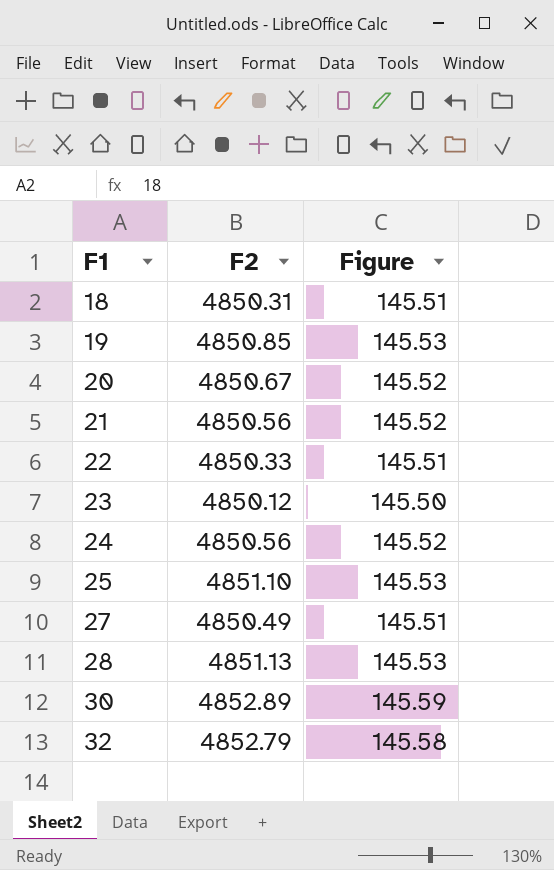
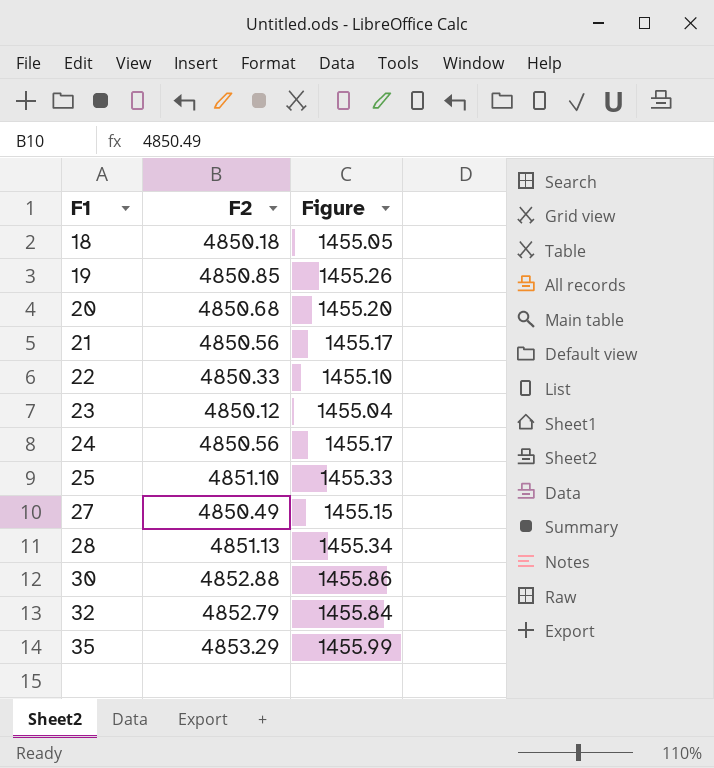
column Figure | formula: [F2] * 0.03 -> [F2] * 0.3
18 | F2: 4850.31 -> 4850.18
20 | F2: 4850.67 -> 4850.68
30 | F2: 4852.89 -> 4852.88
row 35: none -> 4853.29 | 1455.99

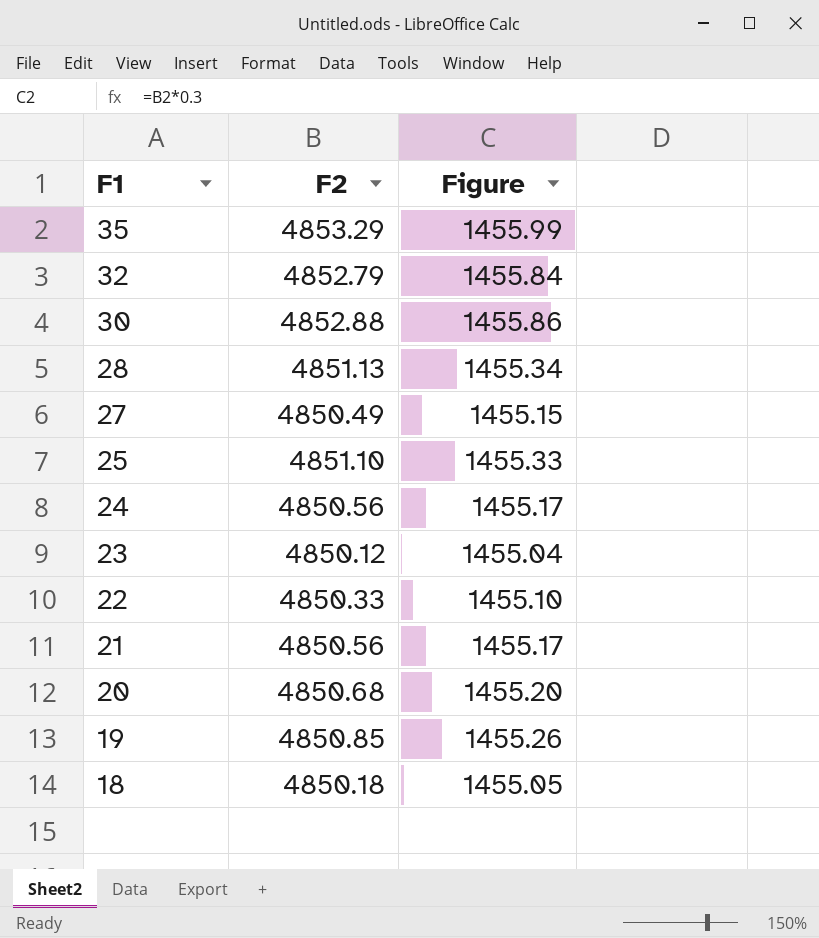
row order: F1 ascending -> F1 descending

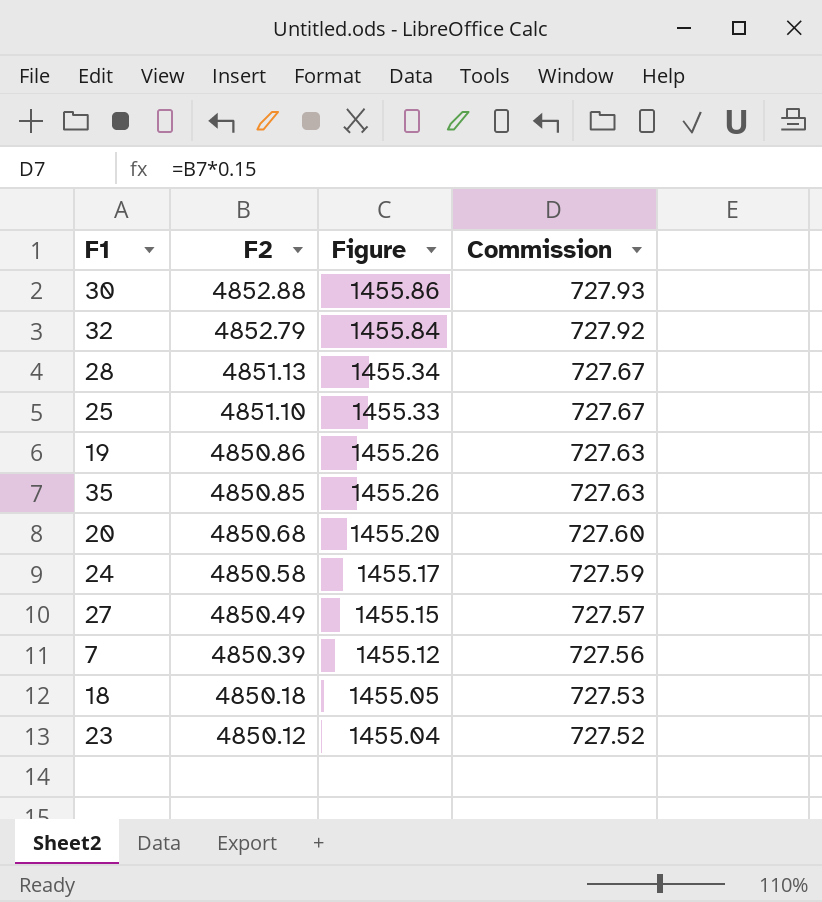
row order: F1 descending -> F2 descending
column Commission | formula: none -> [F2] * 0.15
row 22: 4850.33 | 1455.10 -> none
row 21: 4850.56 | 1455.17 -> none
19 | F2: 4850.85 -> 4850.86
35 | F2: 4853.29 -> 4850.85
35 | Figure: 1455.99 -> 1455.26
24 | F2: 4850.56 -> 4850.58
row 7: none -> 4850.39 | 1455.12 | 727.56

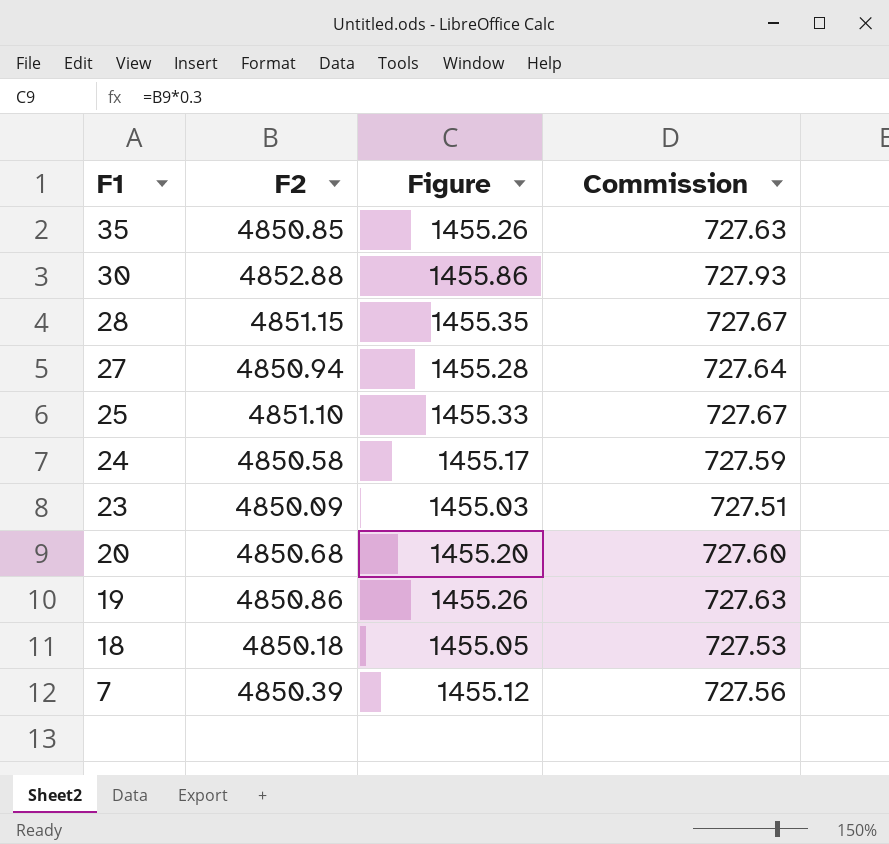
row order: F2 descending -> F1 descending
row 32: 4852.79 | 1455.84 | 727.92 -> none
28 | F2: 4851.13 -> 4851.15
28 | Figure: 1455.34 -> 1455.35
27 | F2: 4850.49 -> 4850.94
27 | Figure: 1455.15 -> 1455.28
27 | Commission: 727.57 -> 727.64
23 | F2: 4850.12 -> 4850.09
23 | Figure: 1455.04 -> 1455.03
23 | Commission: 727.52 -> 727.51

